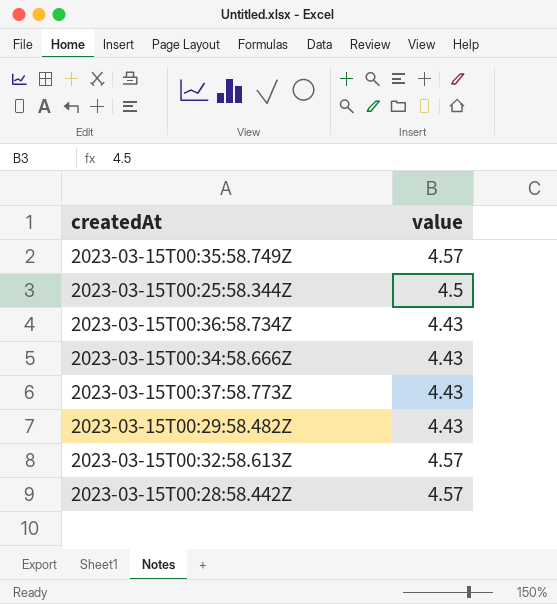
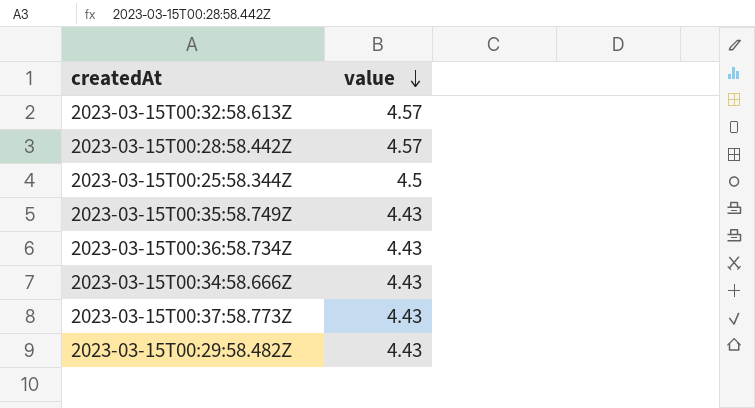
row order: none -> value descending
2023-03-15T00:35:58.749Z | value: 4.57 -> 4.43

